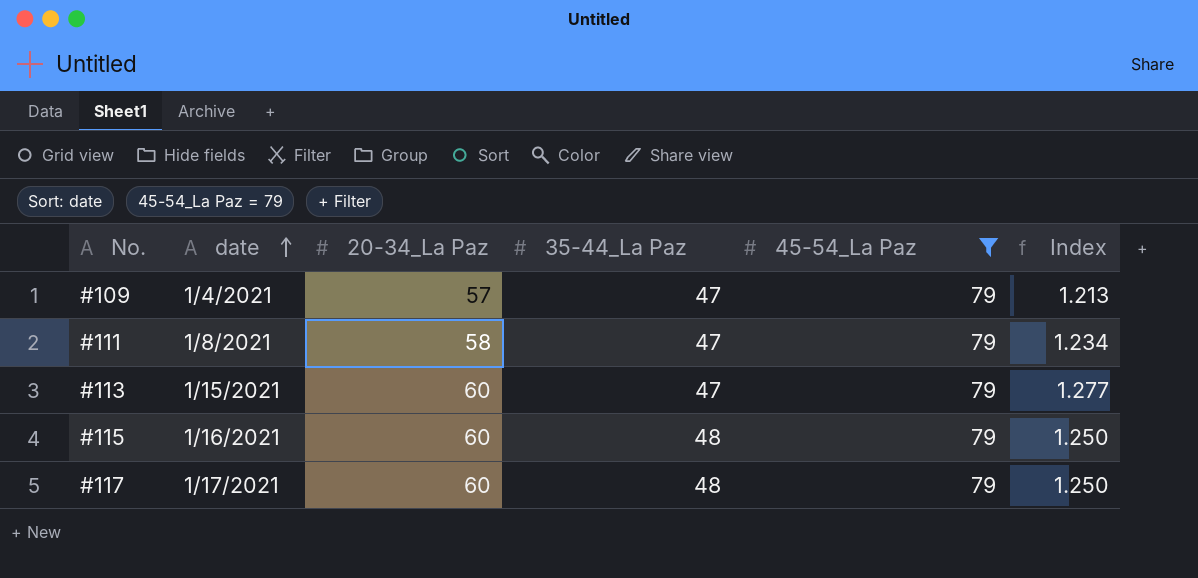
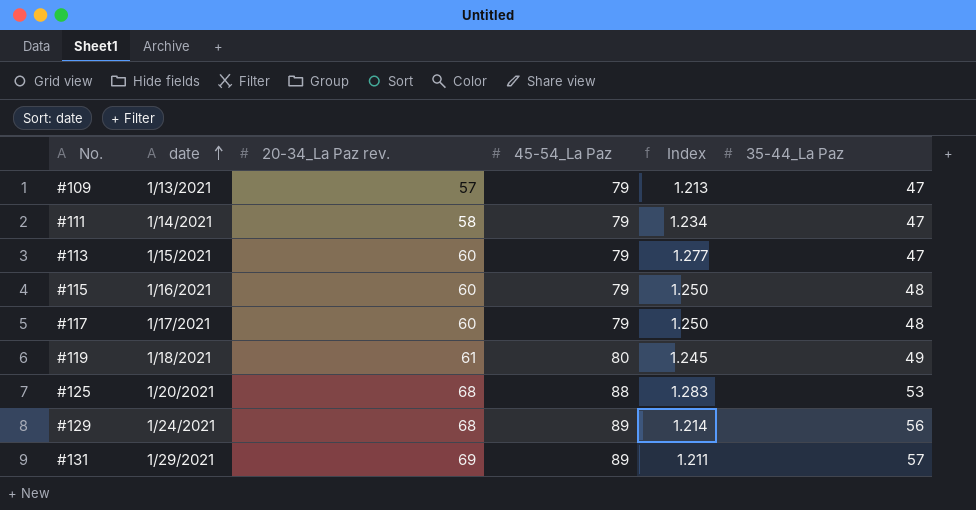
filter: 45-54_La Paz = 79 -> none
column name: 20-34_La Paz -> 20-34_La Paz rev.
column 35-44_La Paz | position: 4 -> 6
#109 | date: 1/4/2021 -> 1/13/2021
#111 | date: 1/8/2021 -> 1/14/2021

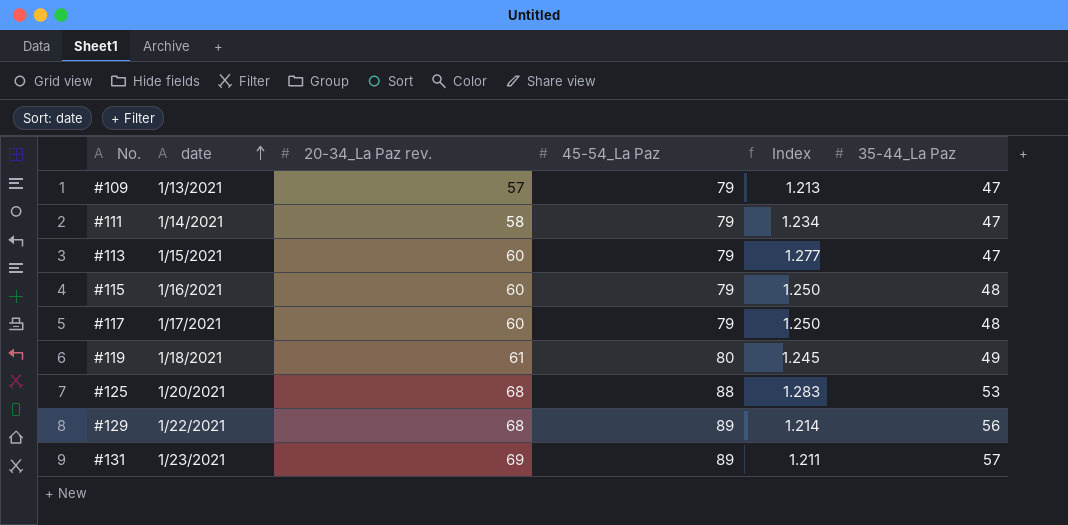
#129 | date: 1/24/2021 -> 1/22/2021
#131 | date: 1/29/2021 -> 1/23/2021

